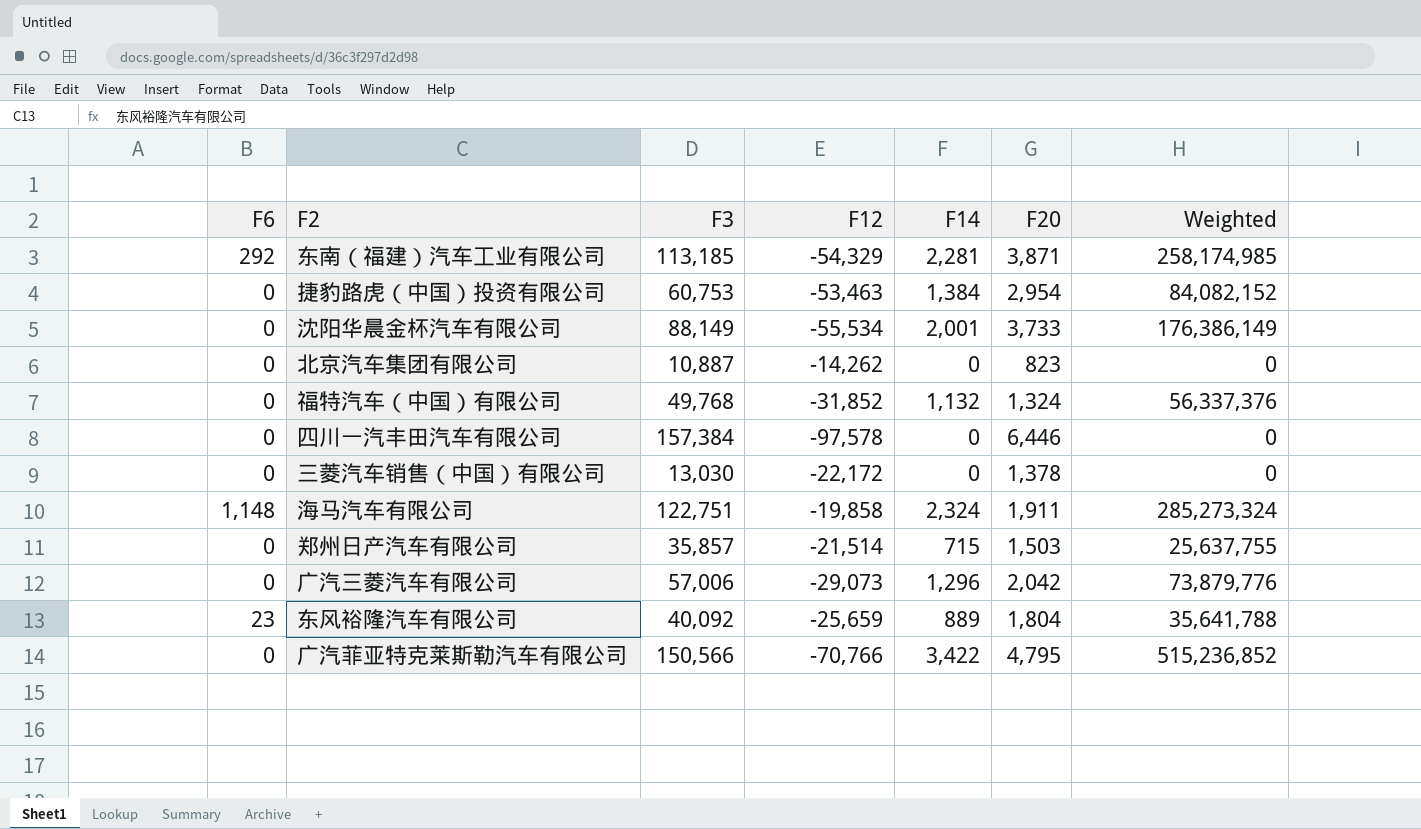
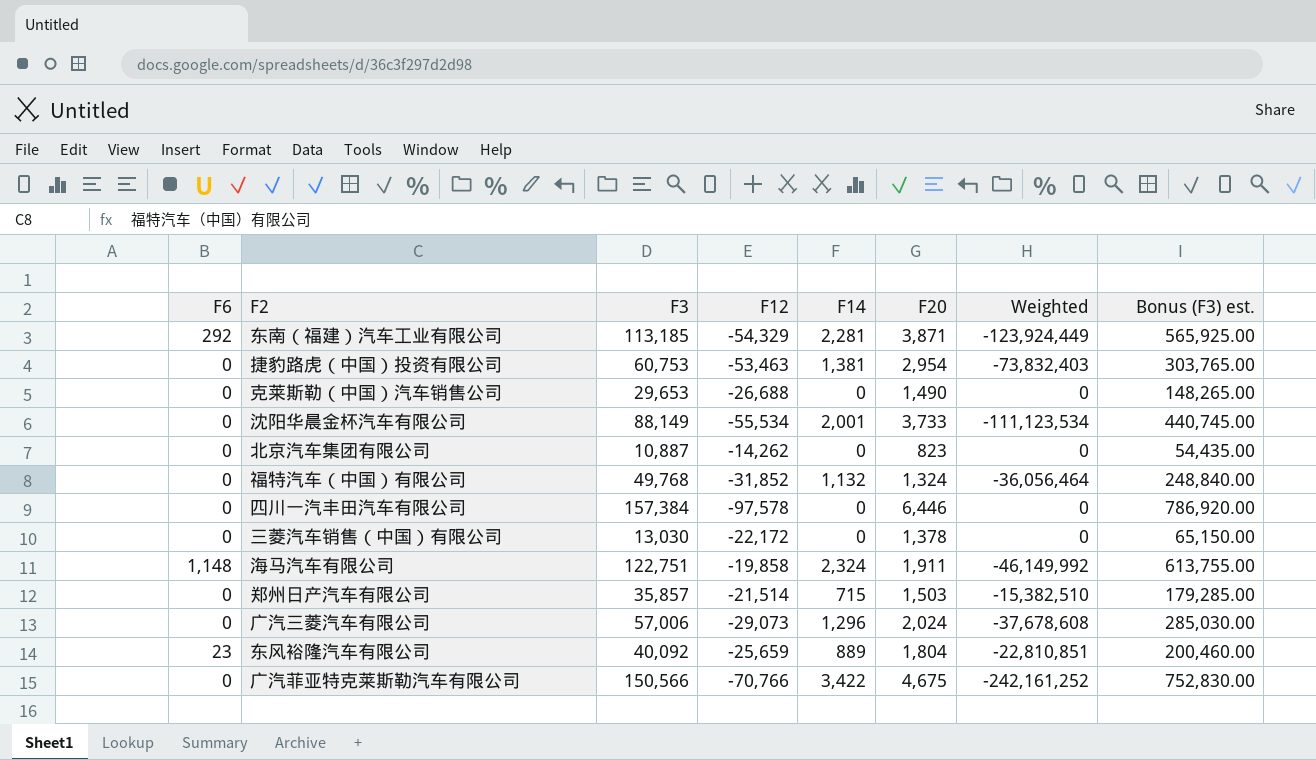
column Weighted | formula: [F3] * [F14] -> [F12] * [F14]
column Bonus (F3) est. | formula: none -> [F3] * 5
捷豹路虎（中国）投资有限公司 | F14: 1,384 -> 1,381
row 克莱斯勒（中国）汽车销售公司: none -> 0 | 29,653 | -26,688 | 0 | 1,490 | 0 | 148,265.00
广汽三菱汽车有限公司 | F20: 2,042 -> 2,024
广汽菲亚特克莱斯勒汽车有限公司 | F20: 4,795 -> 4,675

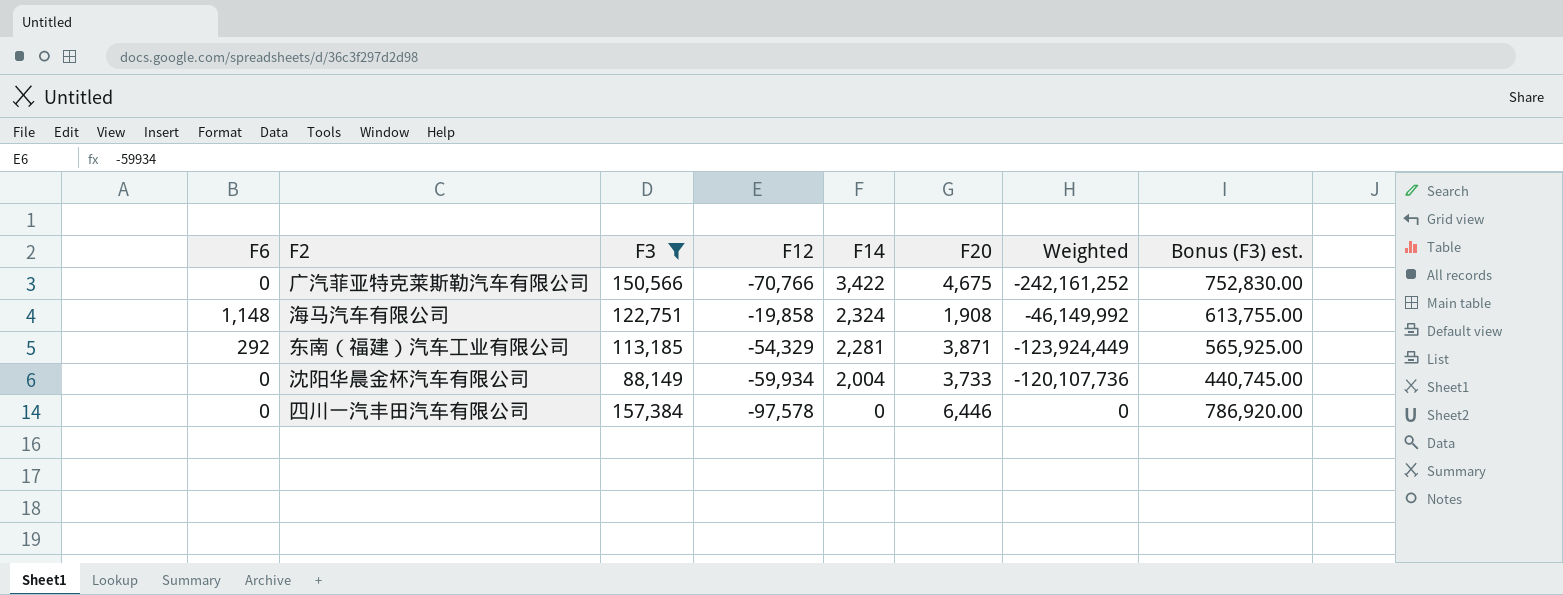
filter: none -> F3 >= 88,149
row order: none -> F14 descending
海马汽车有限公司 | F20: 1,911 -> 1,908
沈阳华晨金杯汽车有限公司 | F12: -55,534 -> -59,934
沈阳华晨金杯汽车有限公司 | F14: 2,001 -> 2,004
沈阳华晨金杯汽车有限公司 | Weighted: -111,123,534 -> -120,107,736

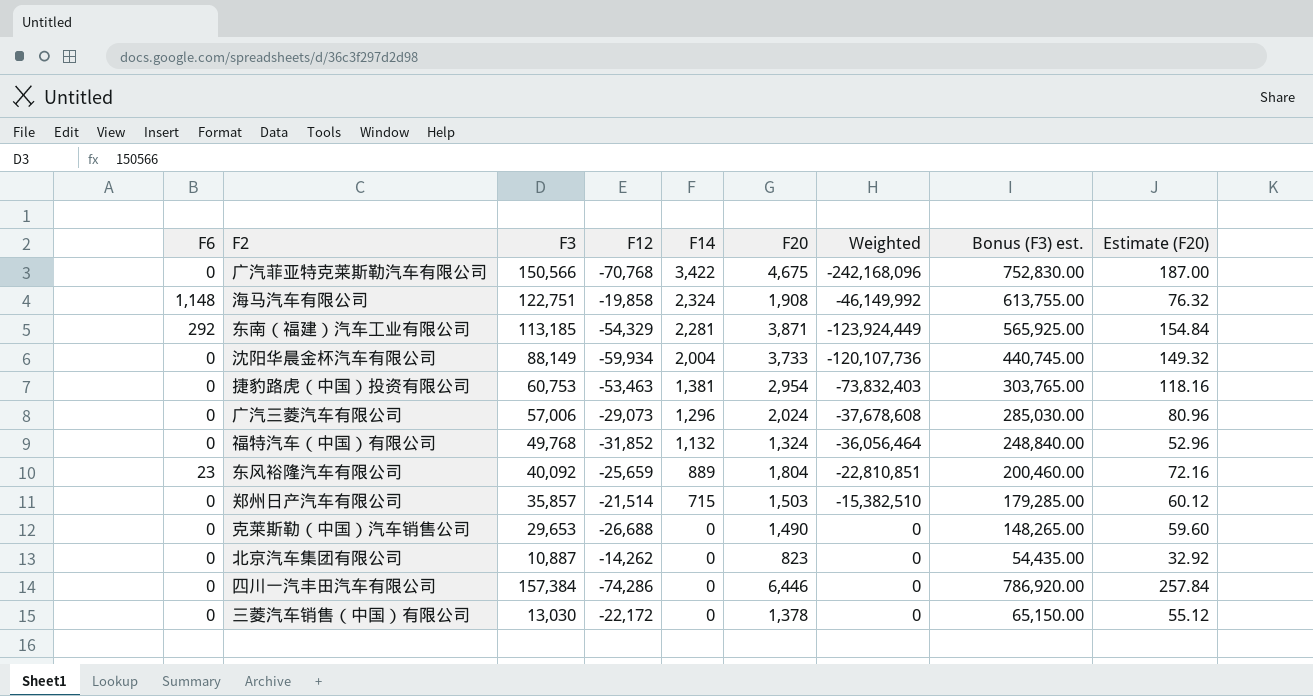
filter: F3 >= 88,149 -> none
column Estimate (F20) | formula: none -> [F20] * 0.04
广汽菲亚特克莱斯勒汽车有限公司 | F12: -70,766 -> -70,768
广汽菲亚特克莱斯勒汽车有限公司 | Weighted: -242,161,252 -> -242,168,096
四川一汽丰田汽车有限公司 | F12: -97,578 -> -74,286

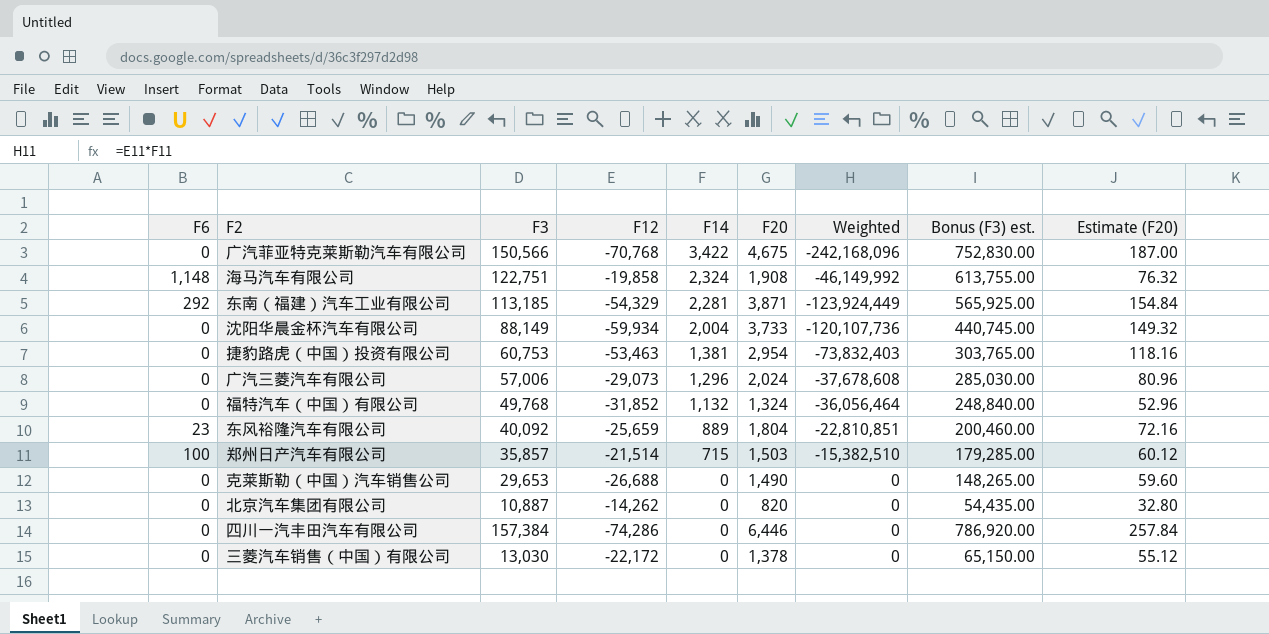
郑州日产汽车有限公司 | F6: 0 -> 100
北京汽车集团有限公司 | F20: 823 -> 820
北京汽车集团有限公司 | Estimate (F20): 32.92 -> 32.80

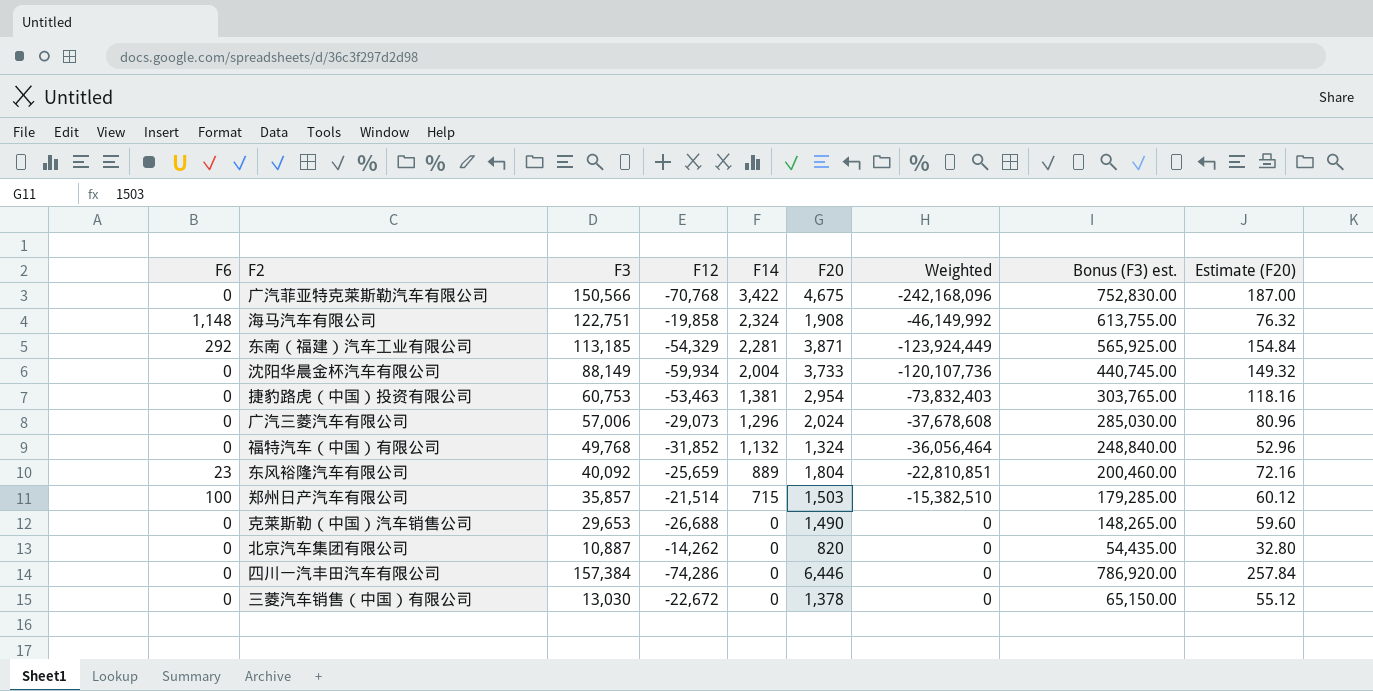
三菱汽车销售（中国）有限公司 | F12: -22,172 -> -22,672

